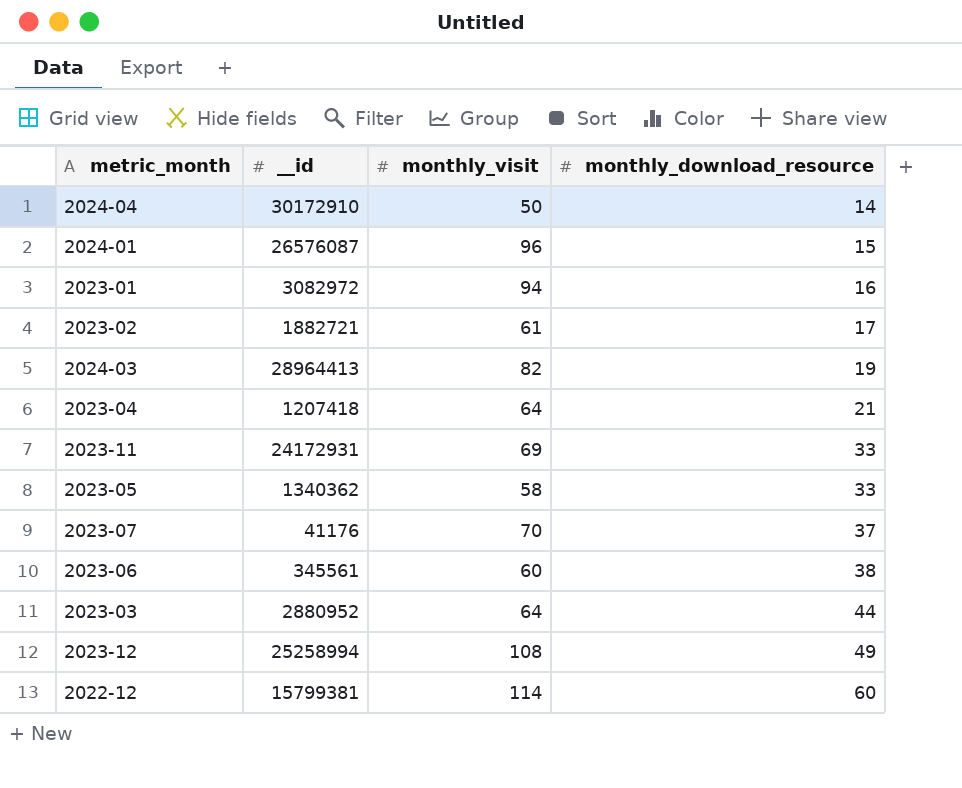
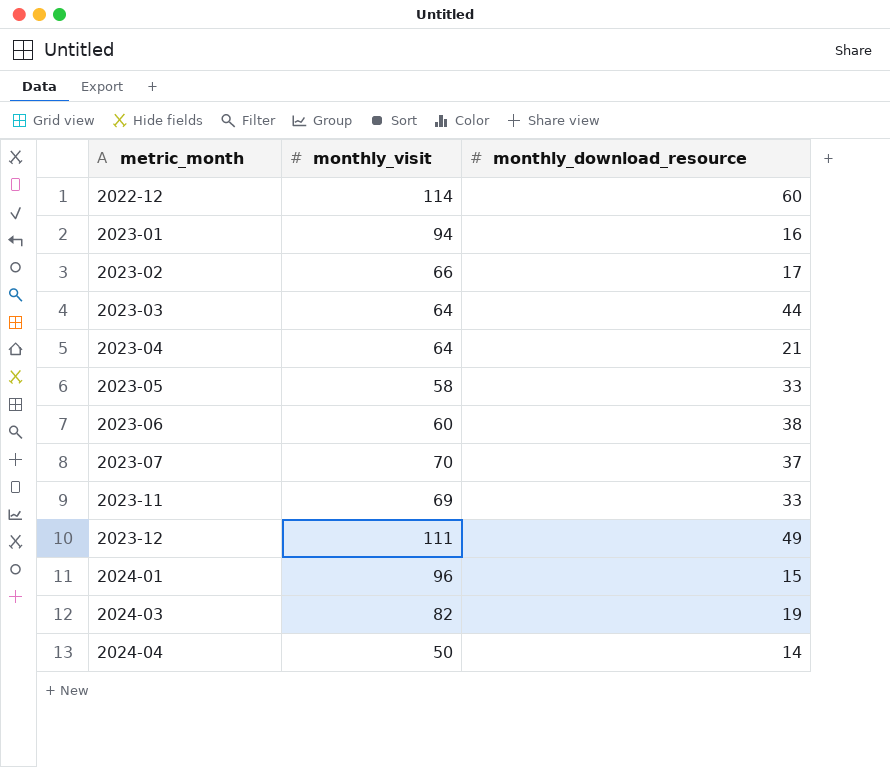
row order: monthly_download_resource ascending -> metric_month ascending
column __id | position: 2 -> none
2023-02 | monthly_visit: 61 -> 66
2023-12 | monthly_visit: 108 -> 111

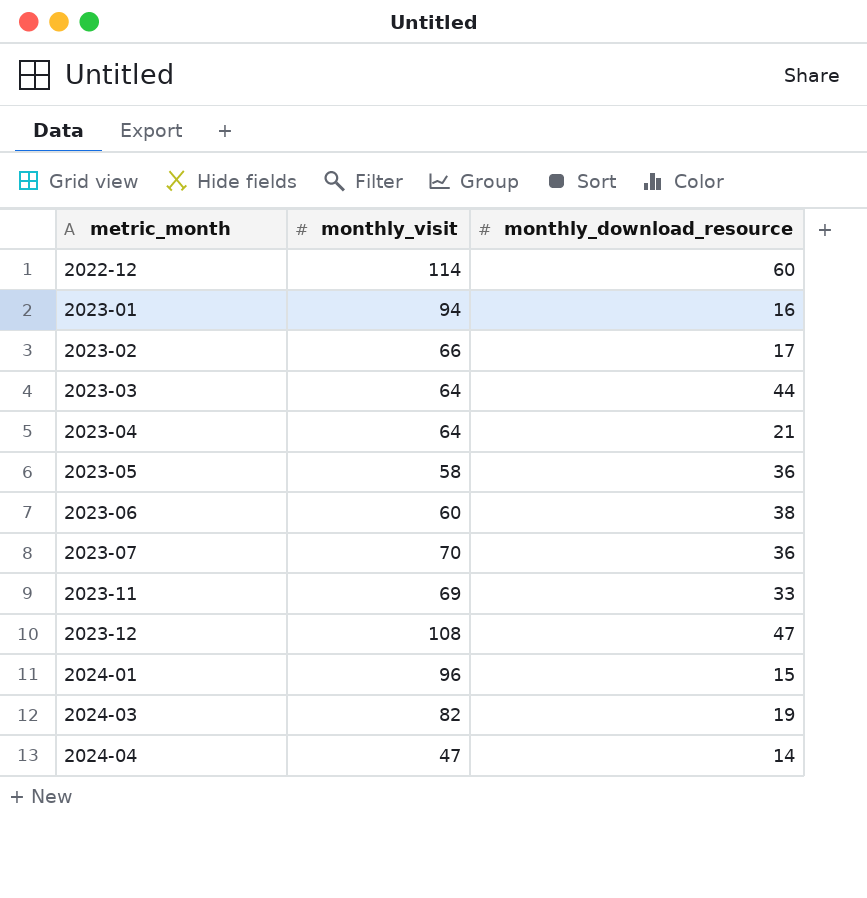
2023-05 | monthly_download_resource: 33 -> 36
2023-07 | monthly_download_resource: 37 -> 36
2023-12 | monthly_visit: 111 -> 108
2023-12 | monthly_download_resource: 49 -> 47
2024-04 | monthly_visit: 50 -> 47

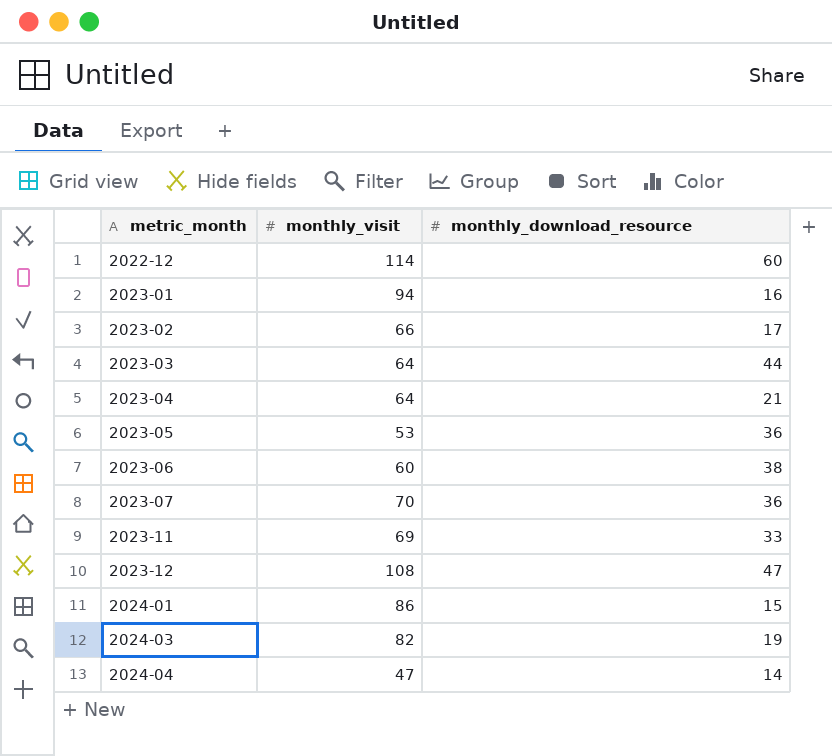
2023-05 | monthly_visit: 58 -> 53
2024-01 | monthly_visit: 96 -> 86

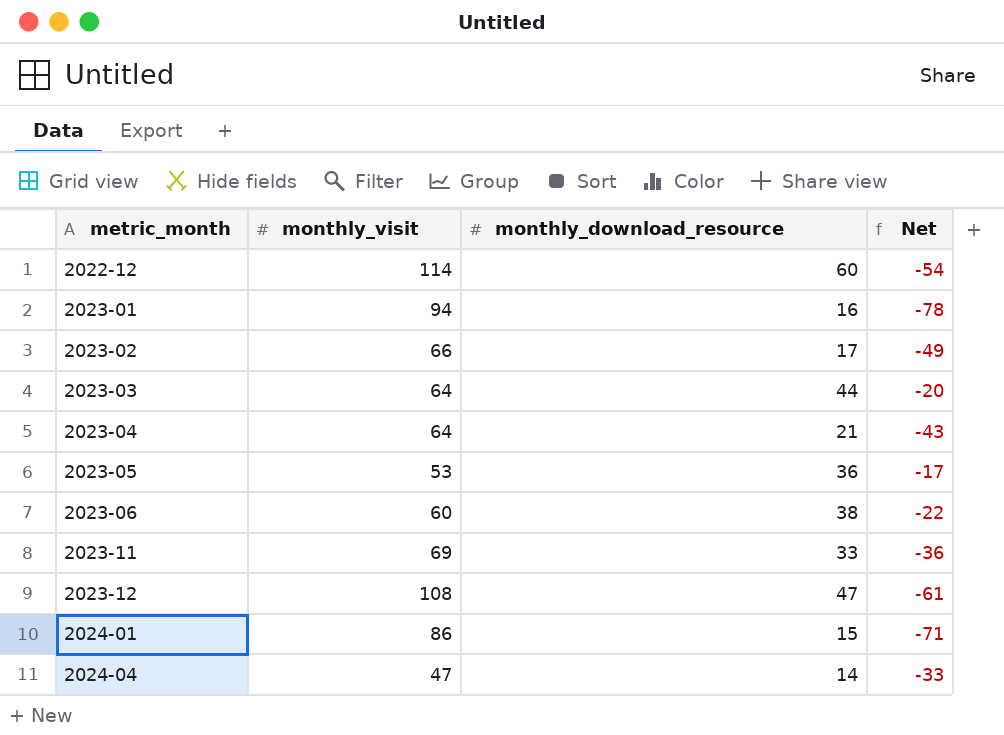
column Net | formula: none -> [monthly_download_resource] - [monthly_visit]
row 2023-07: 70 | 36 -> none
row 2024-03: 82 | 19 -> none

